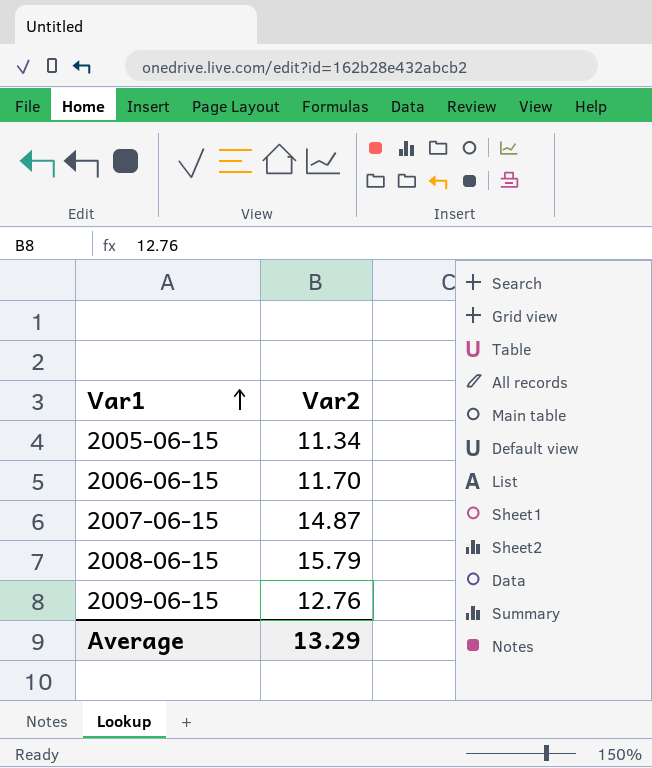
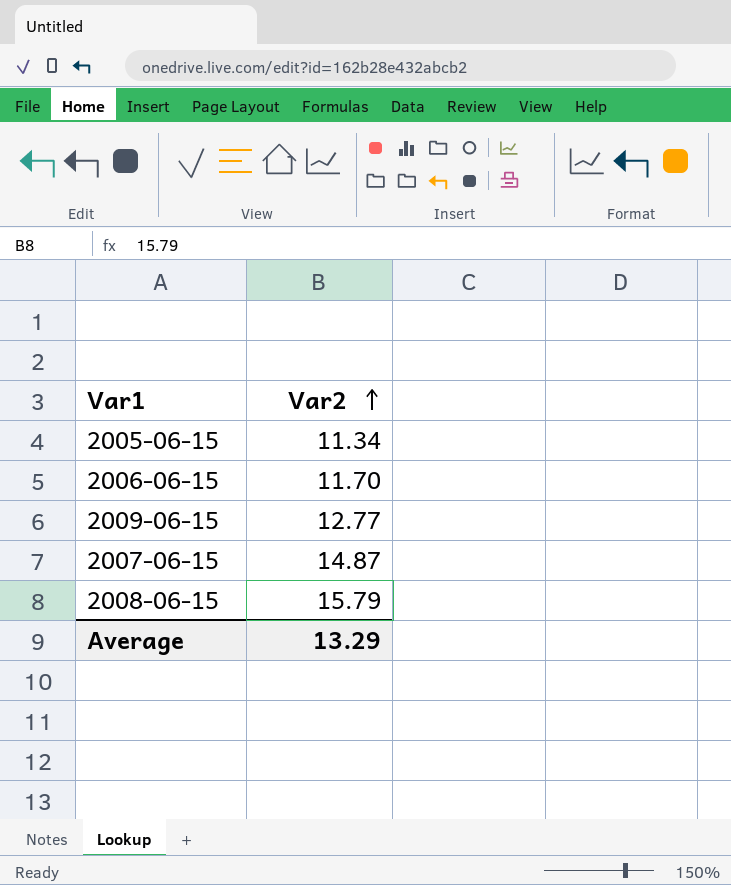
row order: Var1 ascending -> Var2 ascending
2009-06-15 | Var2: 12.76 -> 12.77

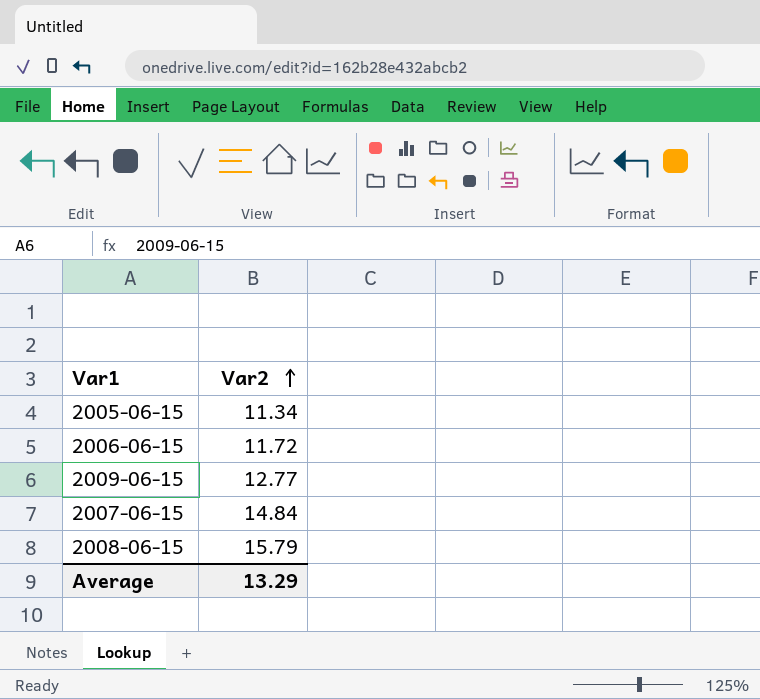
2006-06-15 | Var2: 11.70 -> 11.72
2007-06-15 | Var2: 14.87 -> 14.84

